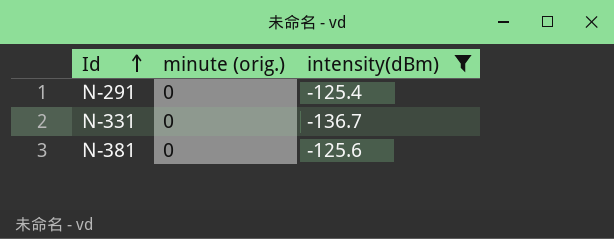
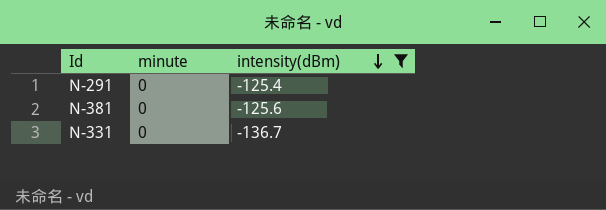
row order: Id ascending -> intensity(dBm) descending
column name: minute (orig.) -> minute

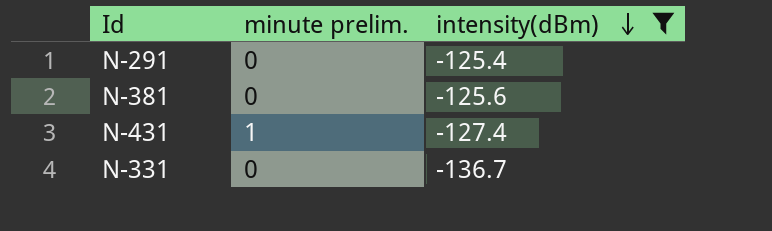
column name: minute -> minute prelim.
row N-431: none -> 1 | -127.4

